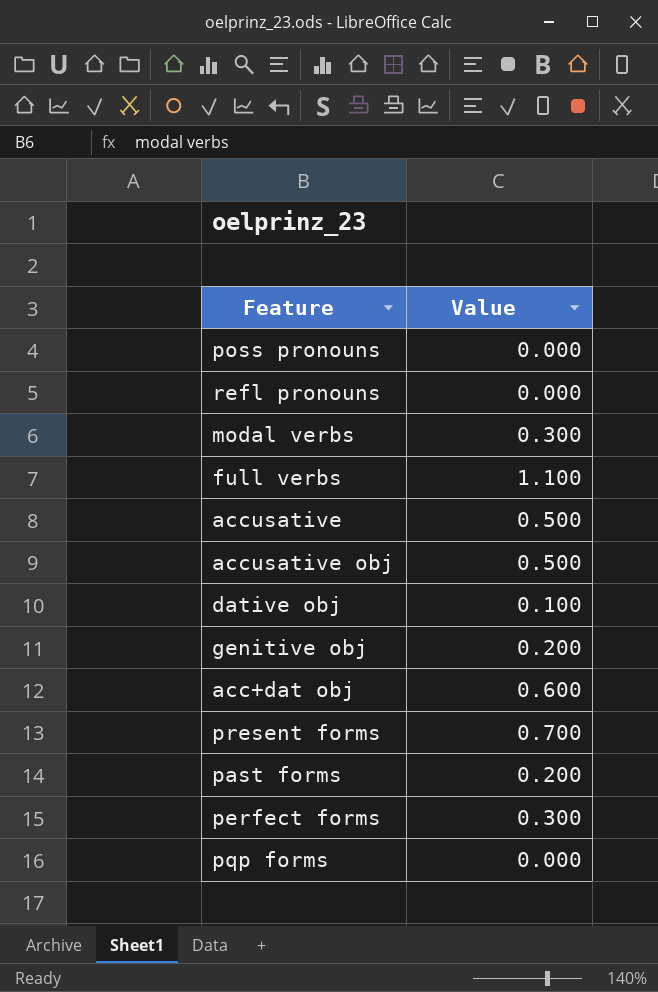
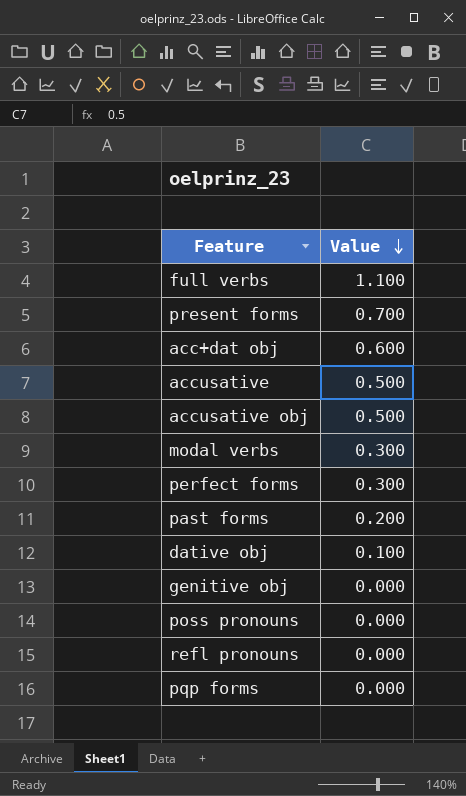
row order: none -> Value descending
genitive obj | Value: 0.200 -> 0.000

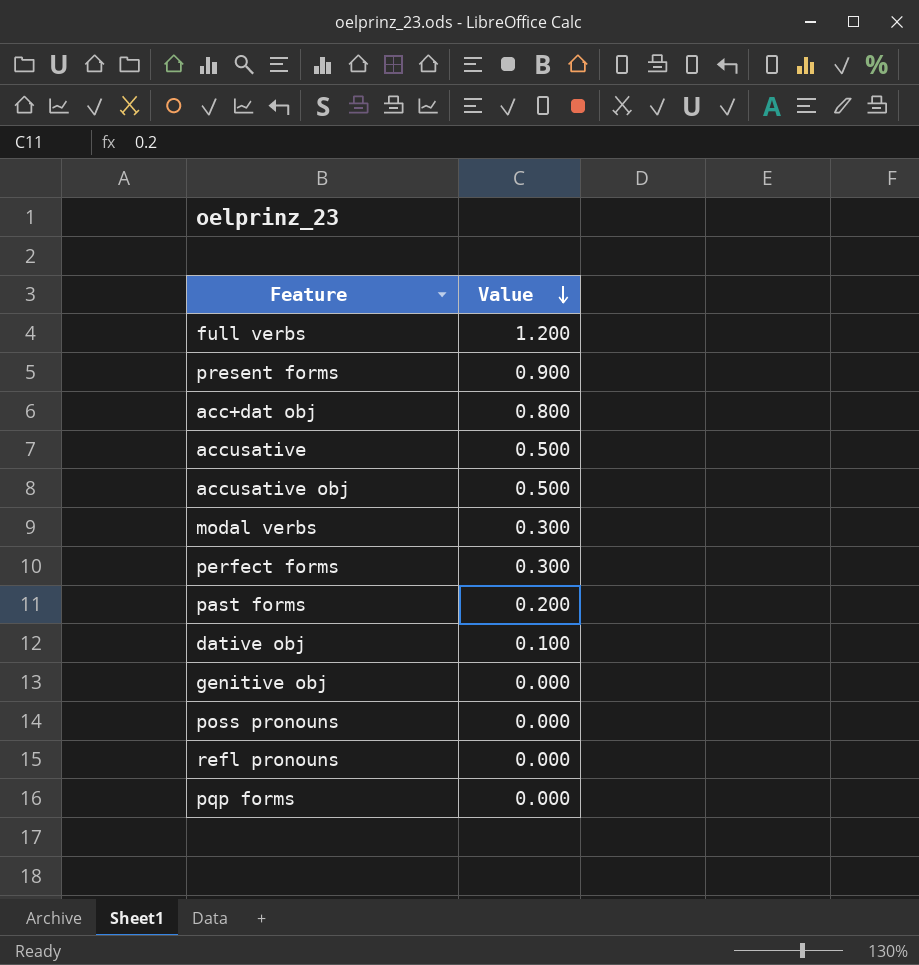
full verbs | Value: 1.100 -> 1.200
present forms | Value: 0.700 -> 0.900
acc+dat obj | Value: 0.600 -> 0.800

